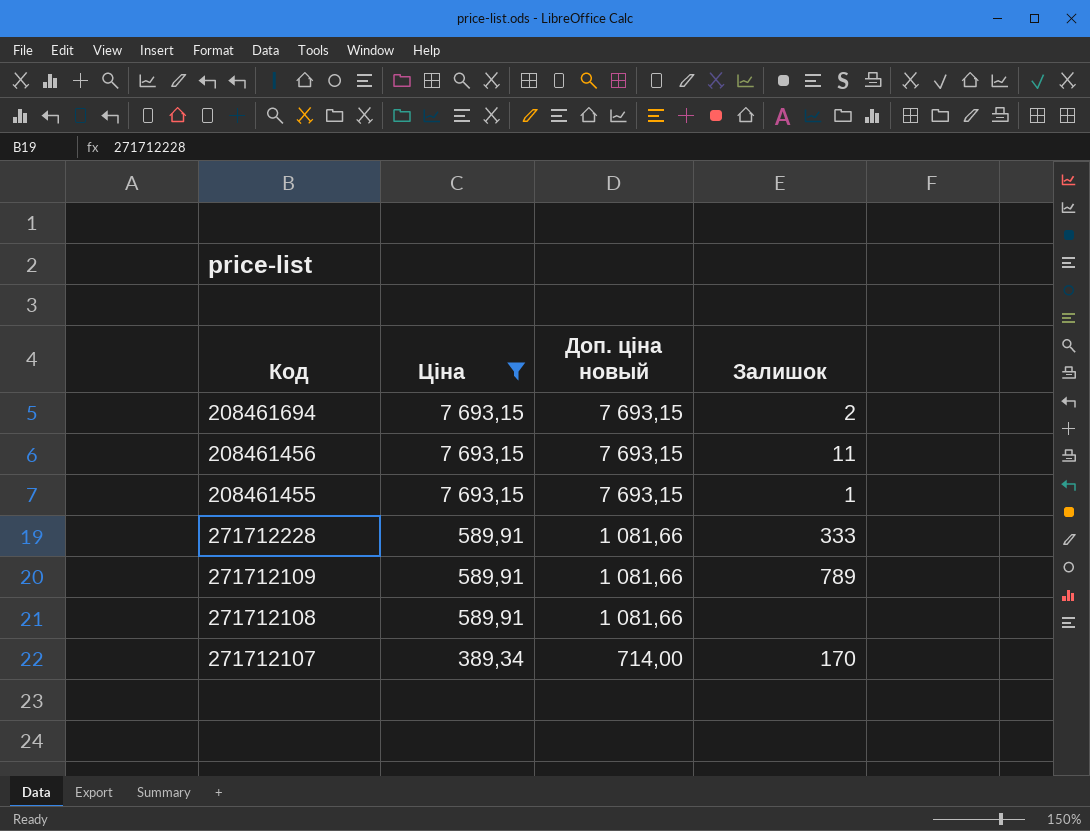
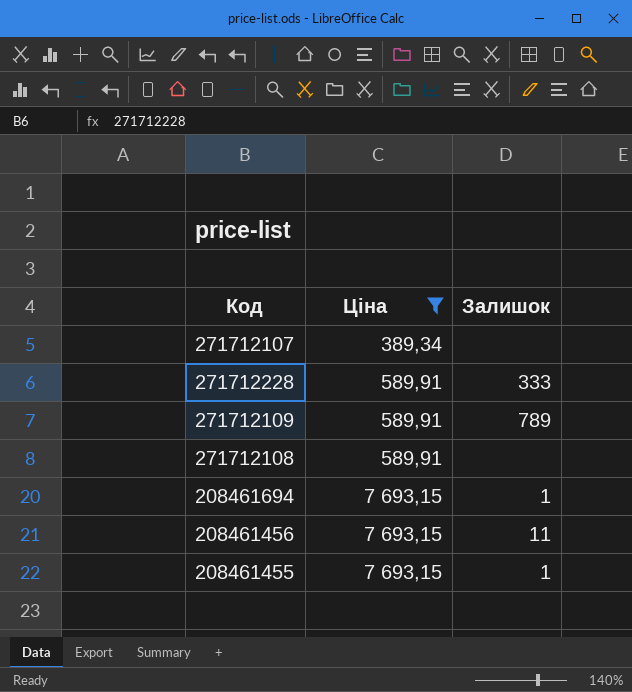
row order: Ціна descending -> Ціна ascending
column Доп. ціна новый | position: 3 -> none
271712107 | Залишок: 170 -> none
208461694 | Залишок: 2 -> 1

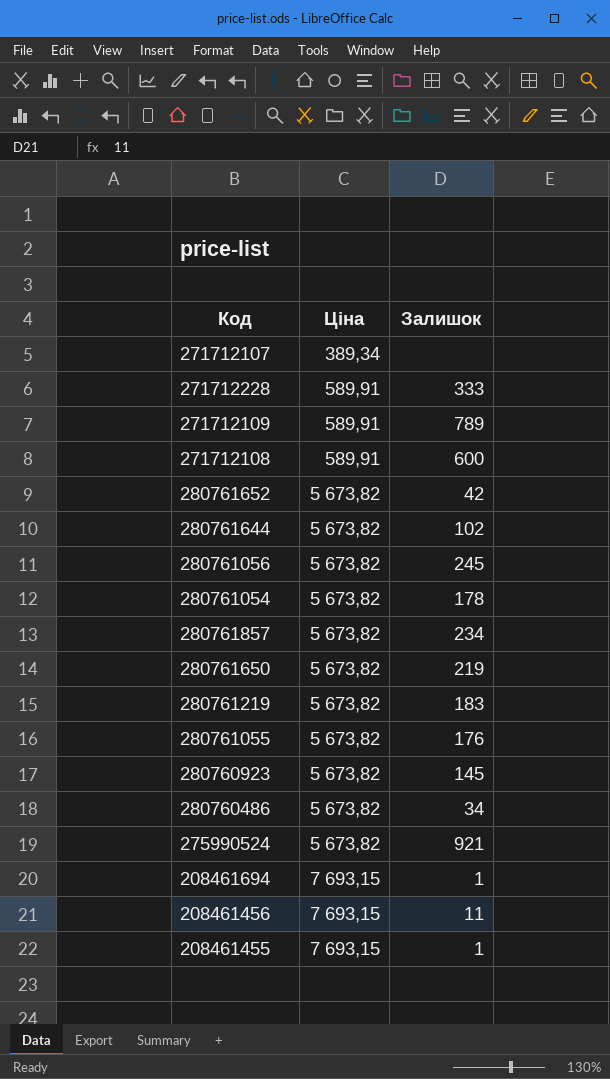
filter: Ціна != 5 673,82 -> none
271712108 | Залишок: none -> 600

